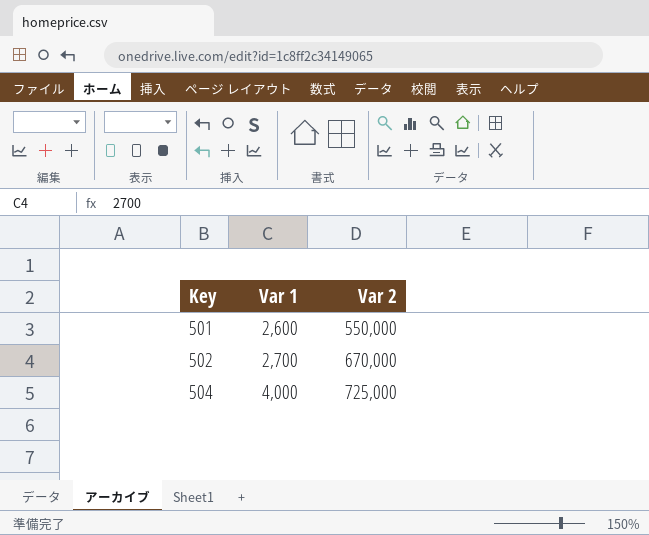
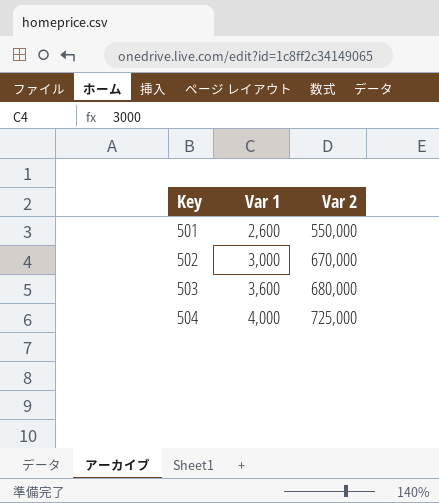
502 | Var 1: 2,700 -> 3,000
row 503: none -> 3,600 | 680,000

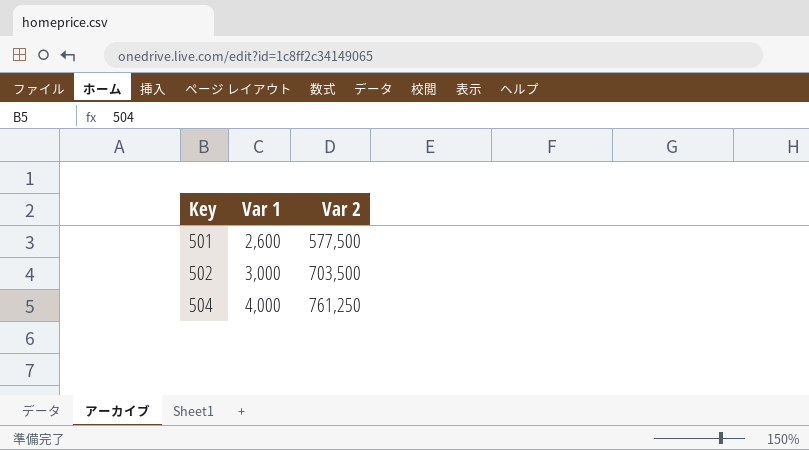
row 503: 3,600 | 680,000 -> none
501 | Var 2: 550,000 -> 577,500
502 | Var 2: 670,000 -> 703,500
504 | Var 2: 725,000 -> 761,250

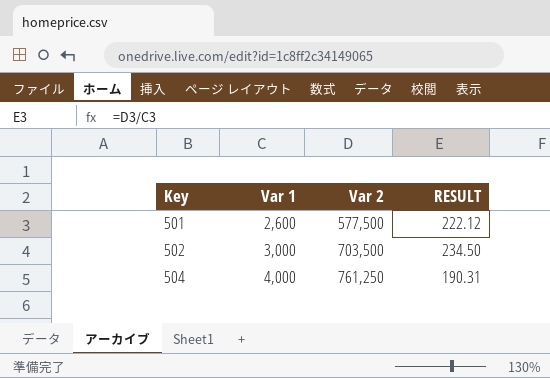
column RESULT | formula: none -> [Var 2] / [Var 1]

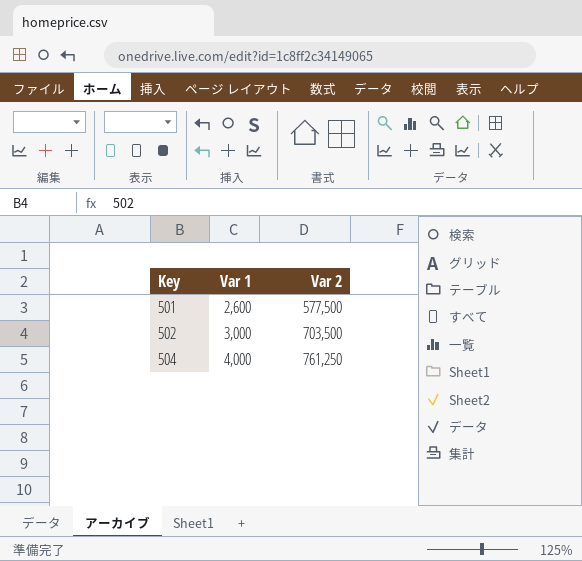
column RESULT | formula: [Var 2] / [Var 1] -> none

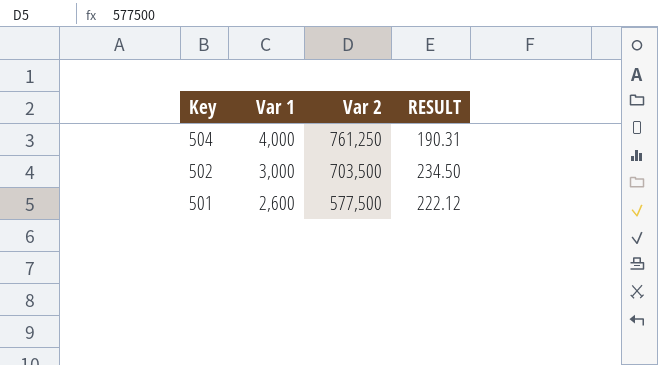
row order: Key ascending -> Key descending
column RESULT | formula: none -> [Var 2] / [Var 1]

